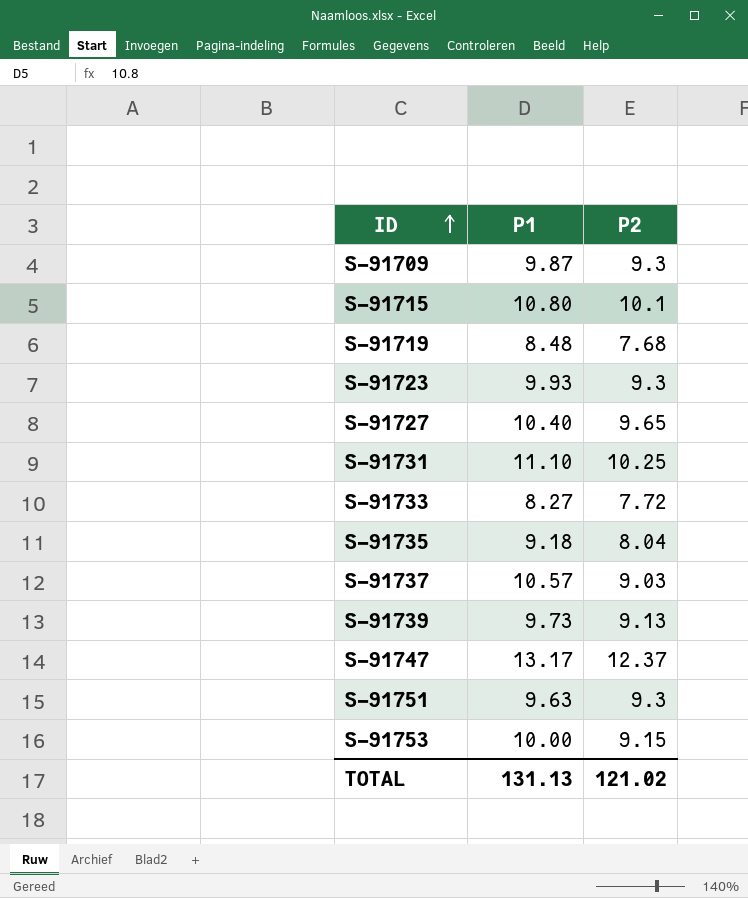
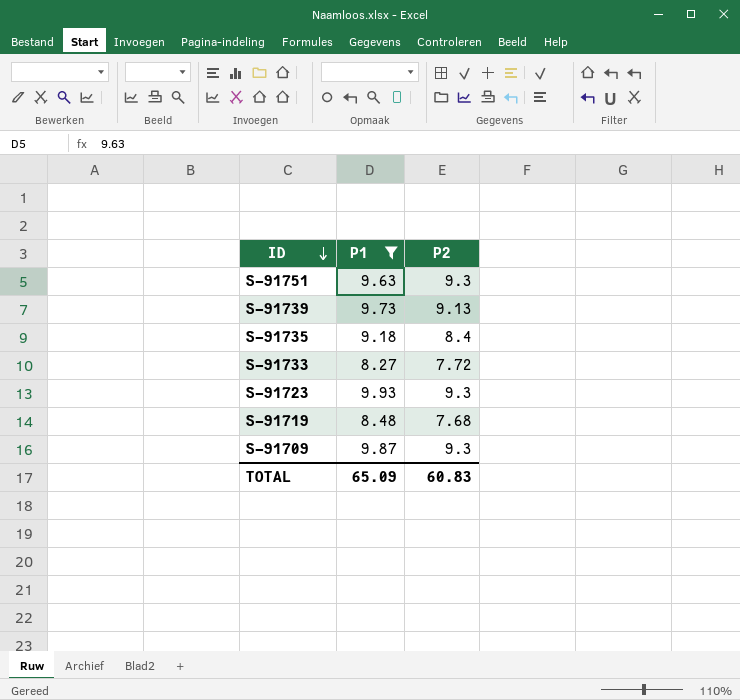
filter: none -> P1 <= 9.93
row order: ID ascending -> ID descending
S-91735 | P2: 8.04 -> 8.4
TOTAL | P1: 131.13 -> 65.09
TOTAL | P2: 121.02 -> 60.83

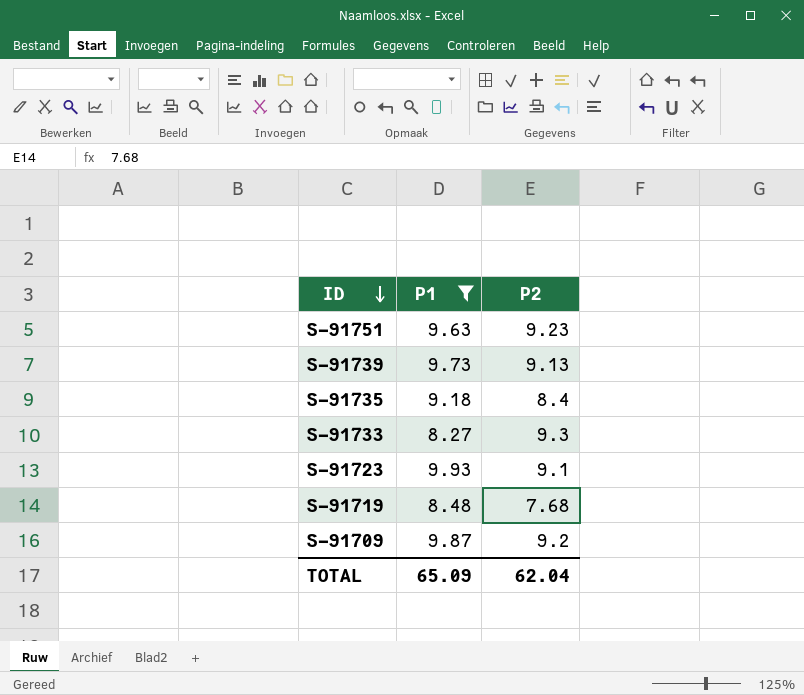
S-91751 | P2: 9.3 -> 9.23
S-91733 | P2: 7.72 -> 9.3
S-91723 | P2: 9.3 -> 9.1
S-91709 | P2: 9.3 -> 9.2
TOTAL | P2: 60.83 -> 62.04

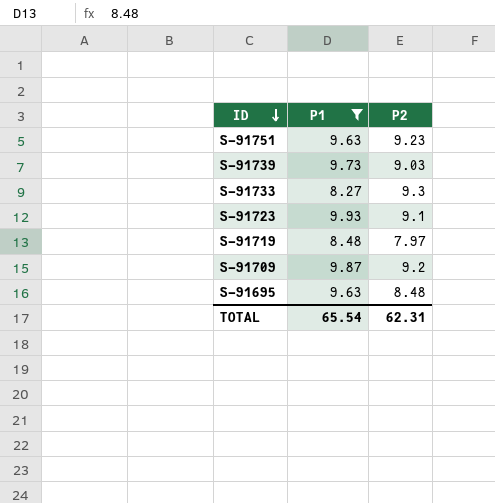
row S-91735: 9.18 | 8.4 -> none
S-91739 | P2: 9.13 -> 9.03
S-91719 | P2: 7.68 -> 7.97
row S-91695: none -> 9.63 | 8.48
TOTAL | P1: 65.09 -> 65.54
TOTAL | P2: 62.04 -> 62.31

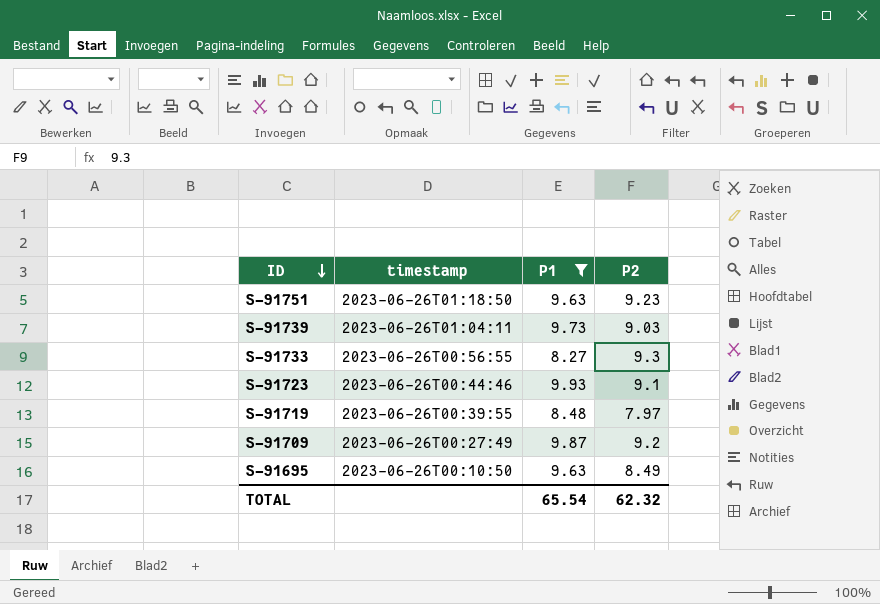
column timestamp | position: none -> 2
S-91695 | P2: 8.48 -> 8.49
TOTAL | P2: 62.31 -> 62.32

